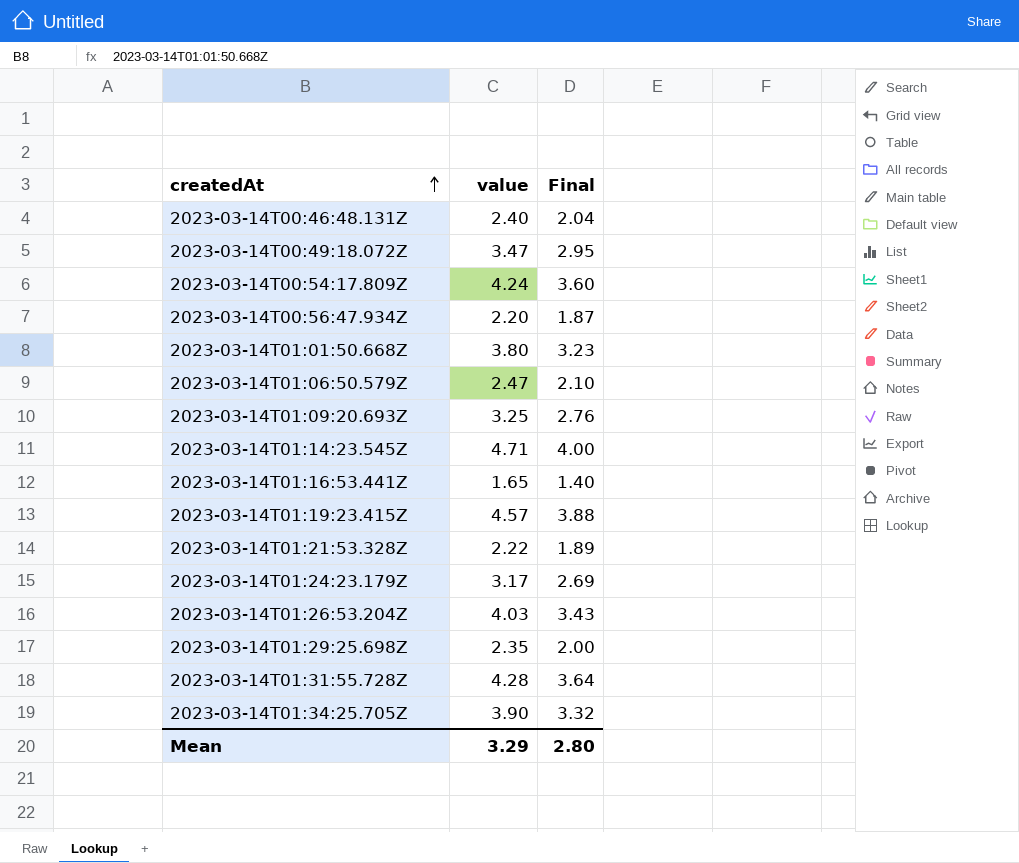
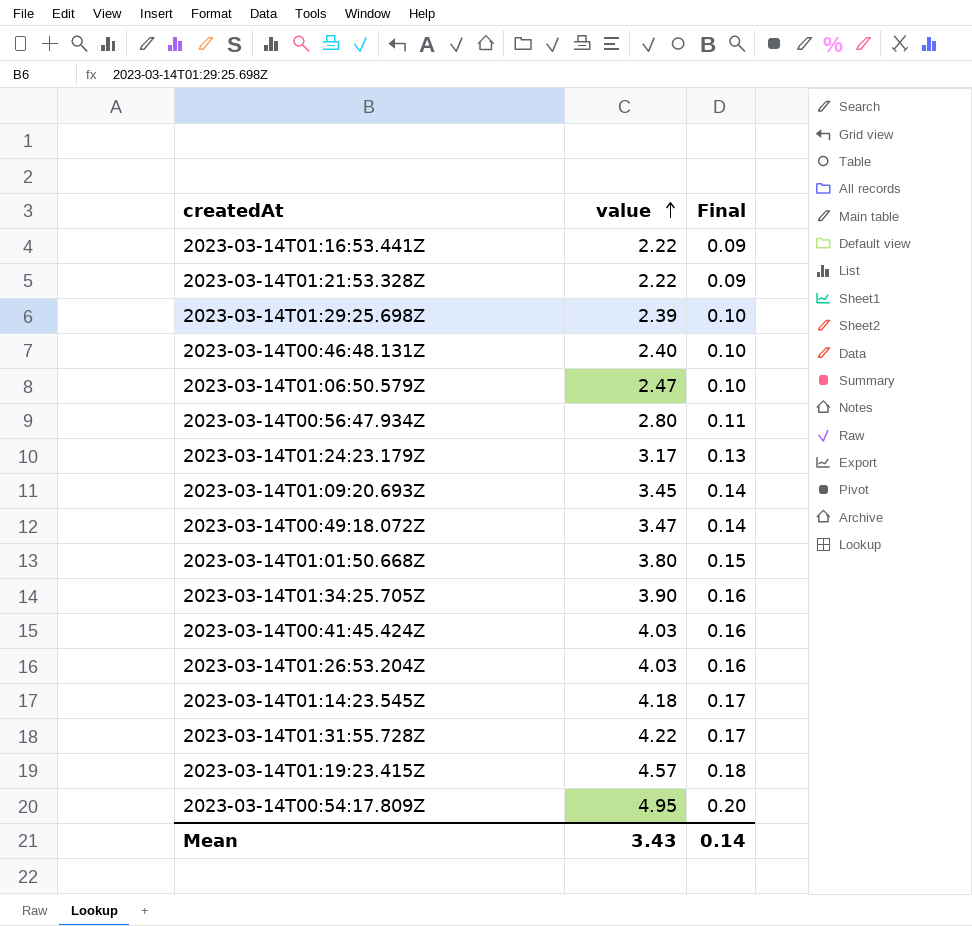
row order: createdAt ascending -> value ascending
column Final | formula: [value] * 0.85 -> [value] * 0.04
2023-03-14T01:16:53.441Z | value: 1.65 -> 2.22
2023-03-14T01:29:25.698Z | value: 2.35 -> 2.39
2023-03-14T00:56:47.934Z | value: 2.20 -> 2.80
2023-03-14T01:09:20.693Z | value: 3.25 -> 3.45
row 2023-03-14T00:41:45.424Z: none -> 4.03 | 0.16
2023-03-14T01:14:23.545Z | value: 4.71 -> 4.18
2023-03-14T01:31:55.728Z | value: 4.28 -> 4.22
2023-03-14T00:54:17.809Z | value: 4.24 -> 4.95
Mean | value: 3.29 -> 3.43
Mean | Final: 2.80 -> 0.14

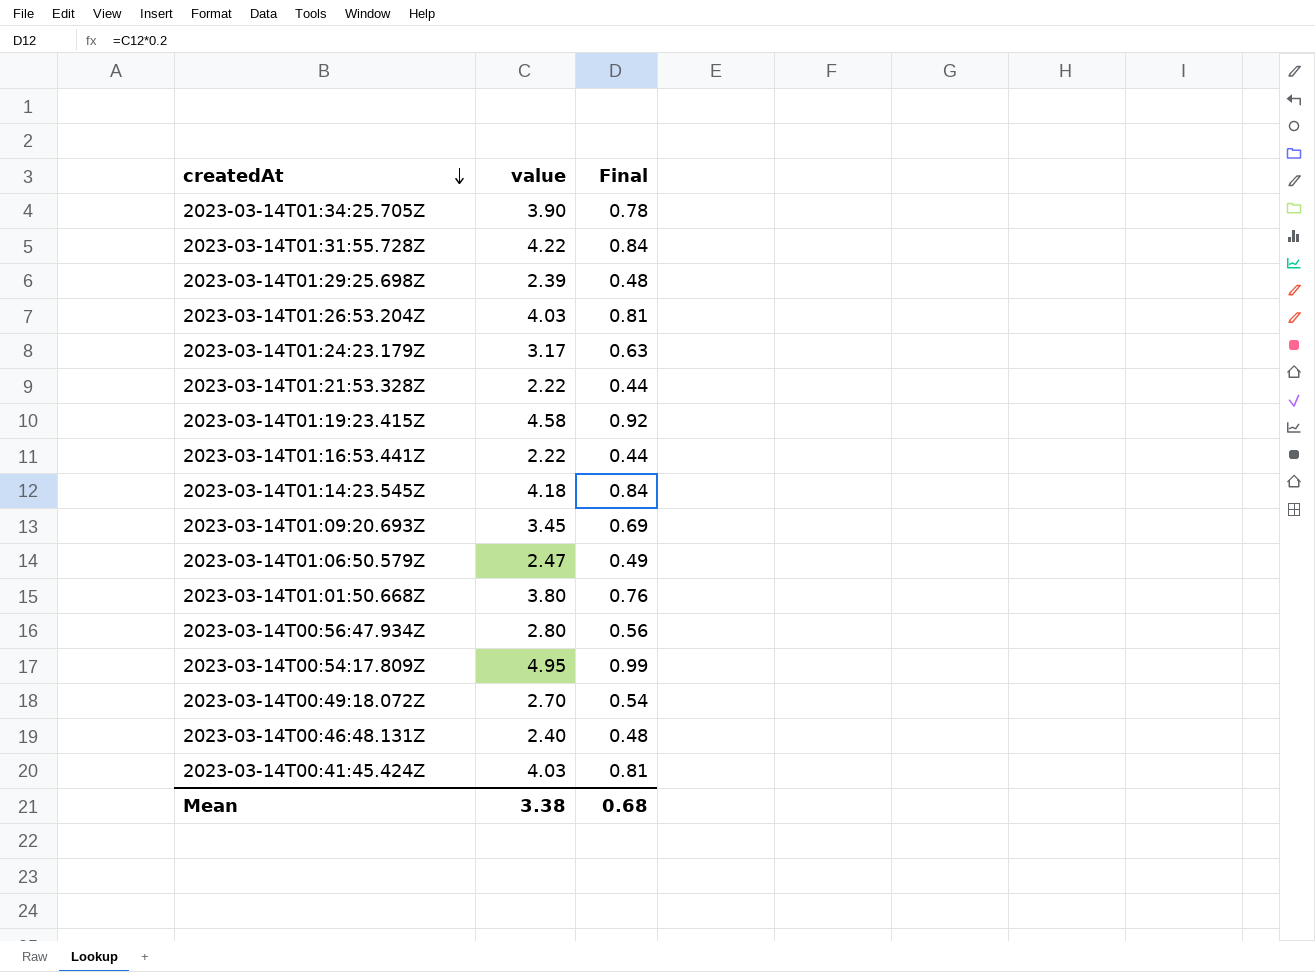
row order: value ascending -> createdAt descending
column Final | formula: [value] * 0.04 -> [value] * 0.2
2023-03-14T01:19:23.415Z | value: 4.57 -> 4.58
2023-03-14T00:49:18.072Z | value: 3.47 -> 2.70
Mean | value: 3.43 -> 3.38
Mean | Final: 0.14 -> 0.68

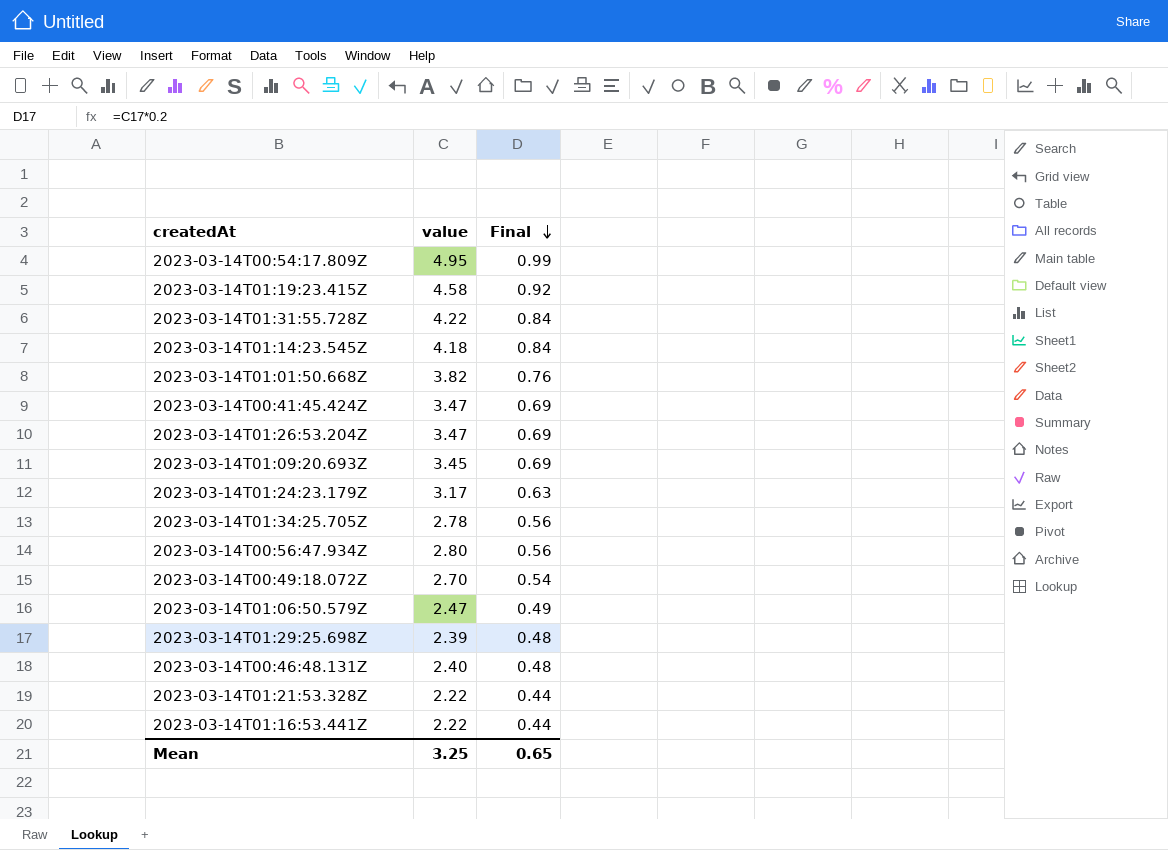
row order: createdAt descending -> Final descending
2023-03-14T01:01:50.668Z | value: 3.80 -> 3.82
2023-03-14T00:41:45.424Z | value: 4.03 -> 3.47
2023-03-14T00:41:45.424Z | Final: 0.81 -> 0.69
2023-03-14T01:26:53.204Z | value: 4.03 -> 3.47
2023-03-14T01:26:53.204Z | Final: 0.81 -> 0.69
2023-03-14T01:34:25.705Z | value: 3.90 -> 2.78
2023-03-14T01:34:25.705Z | Final: 0.78 -> 0.56
Mean | value: 3.38 -> 3.25
Mean | Final: 0.68 -> 0.65

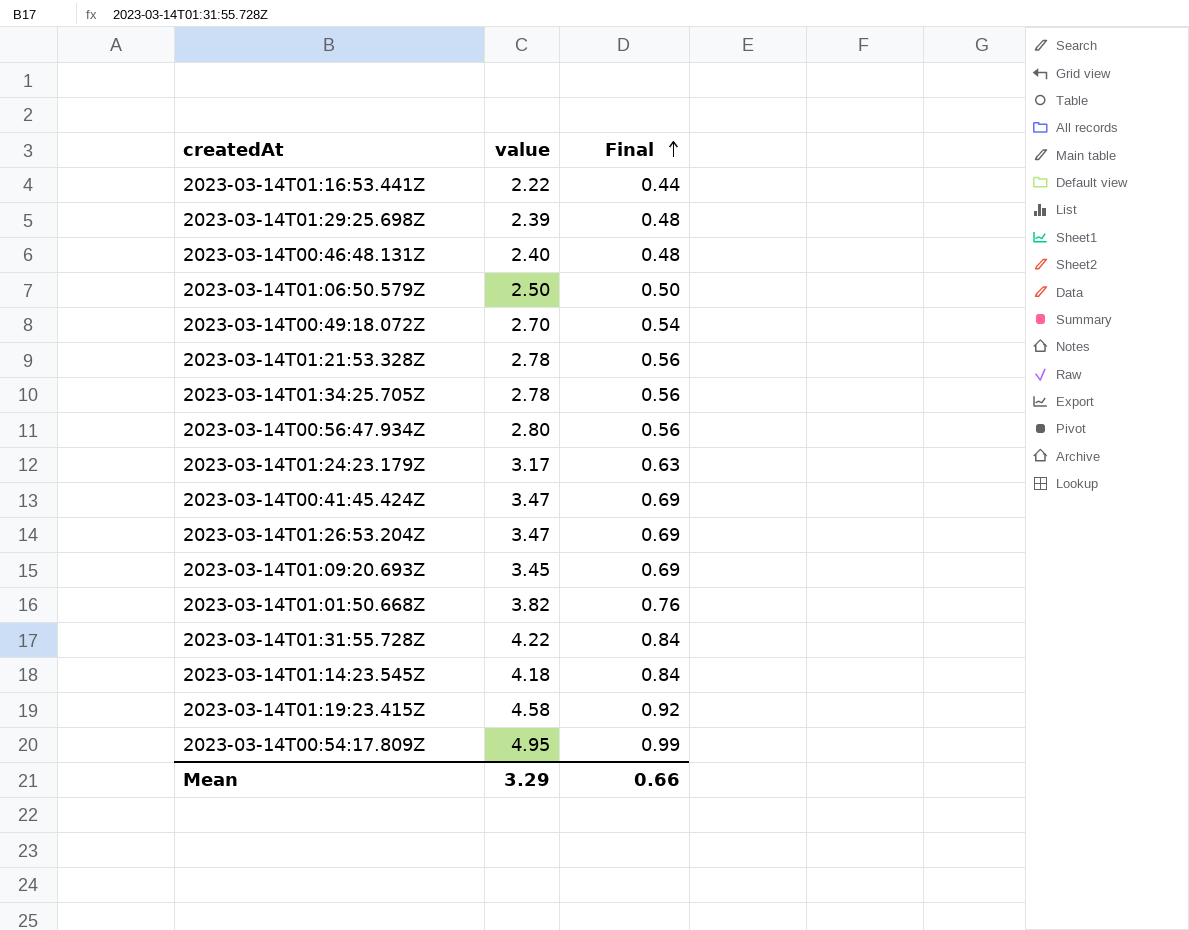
row order: Final descending -> Final ascending
2023-03-14T01:06:50.579Z | value: 2.47 -> 2.50
2023-03-14T01:06:50.579Z | Final: 0.49 -> 0.50
2023-03-14T01:21:53.328Z | value: 2.22 -> 2.78
2023-03-14T01:21:53.328Z | Final: 0.44 -> 0.56
Mean | value: 3.25 -> 3.29
Mean | Final: 0.65 -> 0.66

